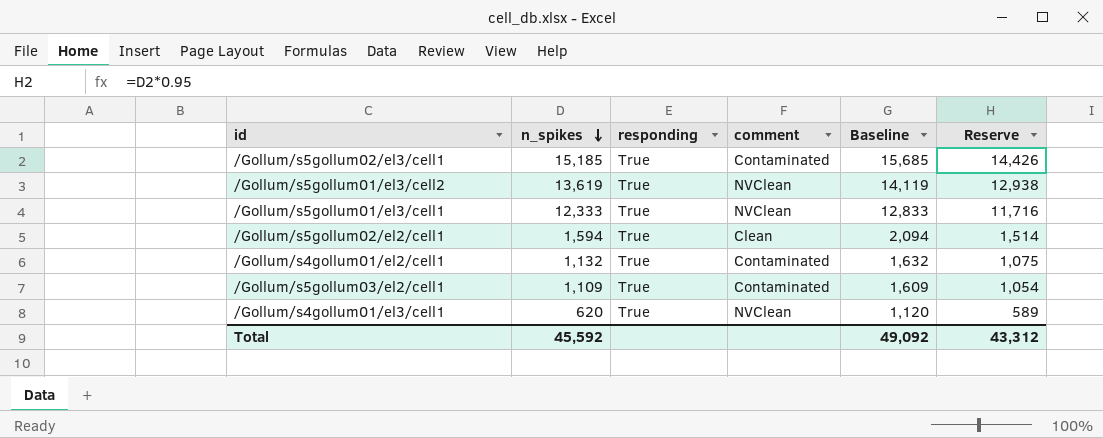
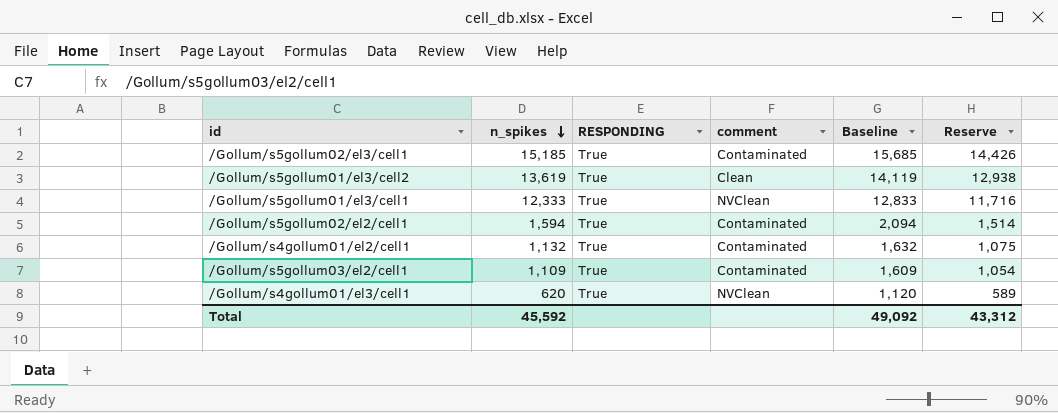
column name: responding -> RESPONDING
/Gollum/s5gollum01/el3/cell2 | comment: NVClean -> Clean
/Gollum/s5gollum02/el2/cell1 | comment: Clean -> Contaminated

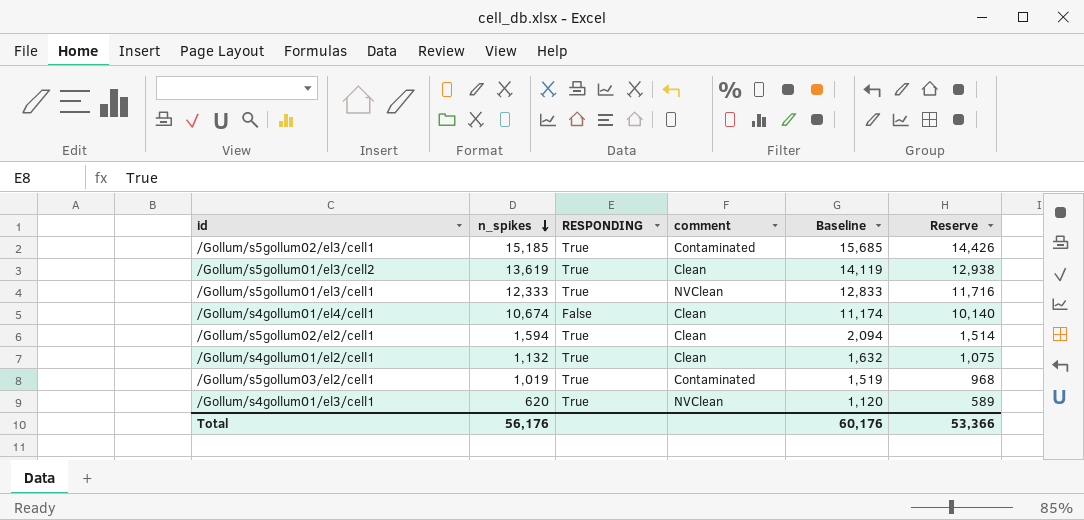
row /Gollum/s4gollum01/el4/cell1: none -> 10,674 | False | Clean | 11,174 | 10,140
/Gollum/s5gollum02/el2/cell1 | comment: Contaminated -> Clean
/Gollum/s4gollum01/el2/cell1 | comment: Contaminated -> Clean
/Gollum/s5gollum03/el2/cell1 | n_spikes: 1,109 -> 1,019
/Gollum/s5gollum03/el2/cell1 | Baseline: 1,609 -> 1,519
/Gollum/s5gollum03/el2/cell1 | Reserve: 1,054 -> 968
Total | n_spikes: 45,592 -> 56,176
Total | Baseline: 49,092 -> 60,176
Total | Reserve: 43,312 -> 53,366

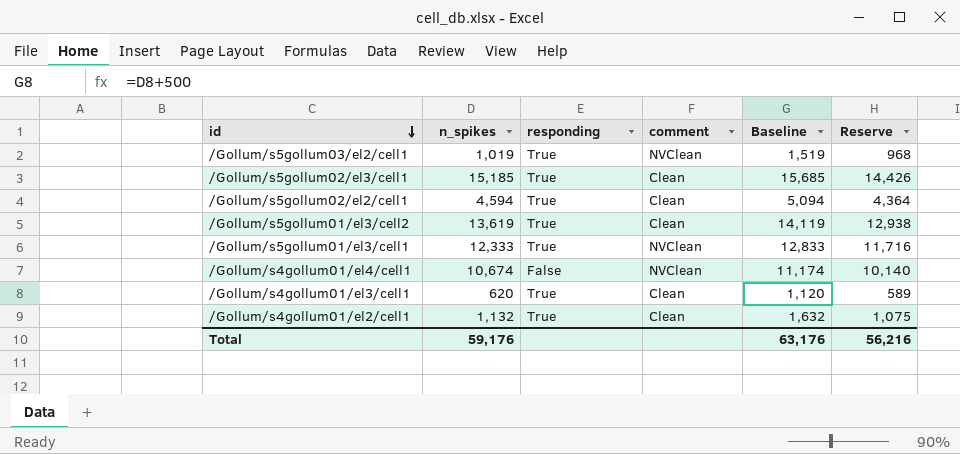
row order: n_spikes descending -> id descending
column name: RESPONDING -> responding
/Gollum/s5gollum03/el2/cell1 | comment: Contaminated -> NVClean
/Gollum/s5gollum02/el3/cell1 | comment: Contaminated -> Clean
/Gollum/s5gollum02/el2/cell1 | n_spikes: 1,594 -> 4,594
/Gollum/s5gollum02/el2/cell1 | Baseline: 2,094 -> 5,094
/Gollum/s5gollum02/el2/cell1 | Reserve: 1,514 -> 4,364
/Gollum/s4gollum01/el4/cell1 | comment: Clean -> NVClean
/Gollum/s4gollum01/el3/cell1 | comment: NVClean -> Clean
Total | n_spikes: 56,176 -> 59,176
Total | Baseline: 60,176 -> 63,176
Total | Reserve: 53,366 -> 56,216

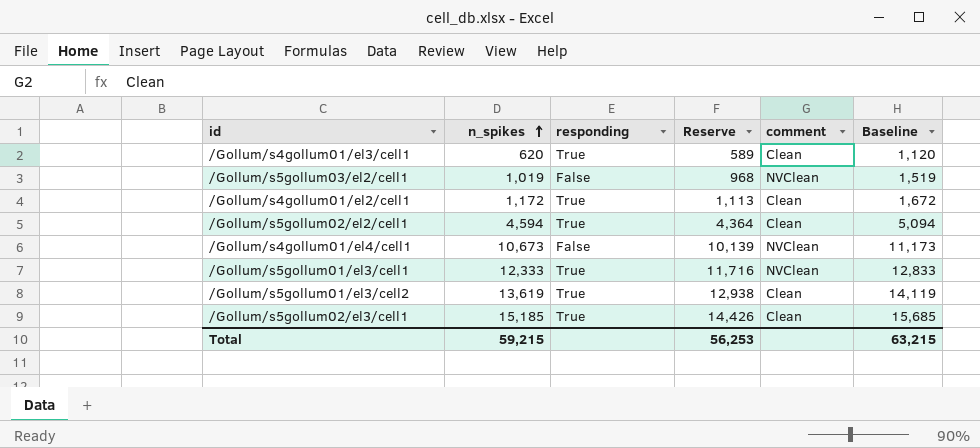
row order: id descending -> n_spikes ascending
column Reserve | position: 6 -> 4
/Gollum/s5gollum03/el2/cell1 | responding: True -> False
/Gollum/s4gollum01/el2/cell1 | n_spikes: 1,132 -> 1,172
/Gollum/s4gollum01/el2/cell1 | Reserve: 1,075 -> 1,113
/Gollum/s4gollum01/el2/cell1 | Baseline: 1,632 -> 1,672
/Gollum/s4gollum01/el4/cell1 | n_spikes: 10,674 -> 10,673
/Gollum/s4gollum01/el4/cell1 | Reserve: 10,140 -> 10,139
/Gollum/s4gollum01/el4/cell1 | Baseline: 11,174 -> 11,173
Total | n_spikes: 59,176 -> 59,215
Total | Reserve: 56,216 -> 56,253
Total | Baseline: 63,176 -> 63,215

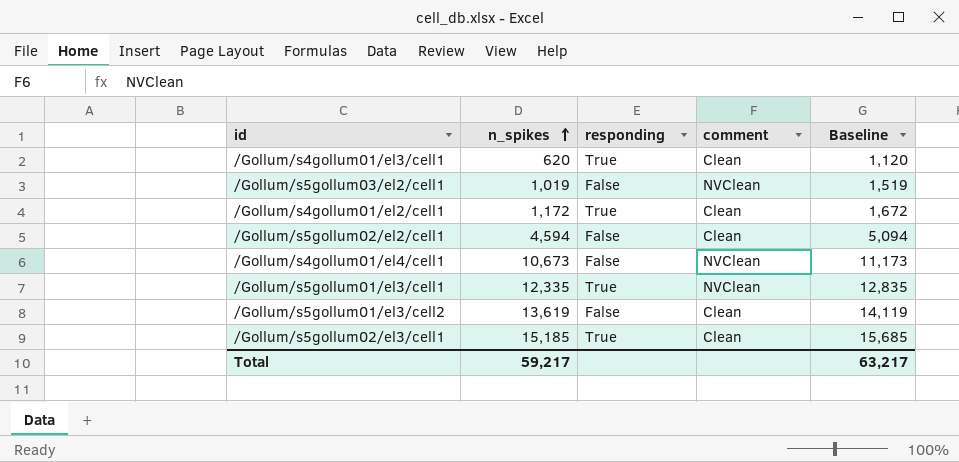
column Reserve | formula: [n_spikes] * 0.95 -> none
/Gollum/s5gollum02/el2/cell1 | responding: True -> False
/Gollum/s5gollum01/el3/cell1 | n_spikes: 12,333 -> 12,335
/Gollum/s5gollum01/el3/cell1 | Baseline: 12,833 -> 12,835
/Gollum/s5gollum01/el3/cell2 | responding: True -> False
Total | n_spikes: 59,215 -> 59,217
Total | Baseline: 63,215 -> 63,217

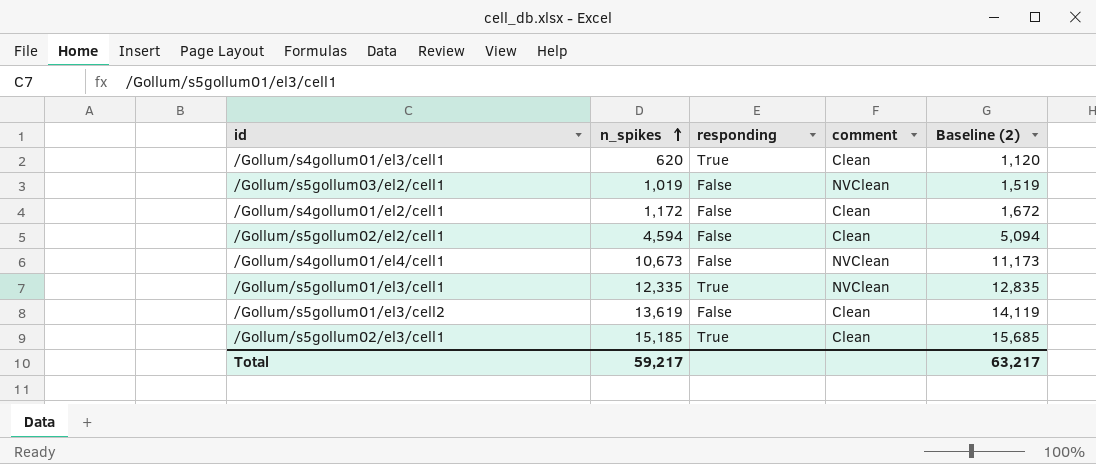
column name: Baseline -> Baseline (2)
/Gollum/s4gollum01/el2/cell1 | responding: True -> False

